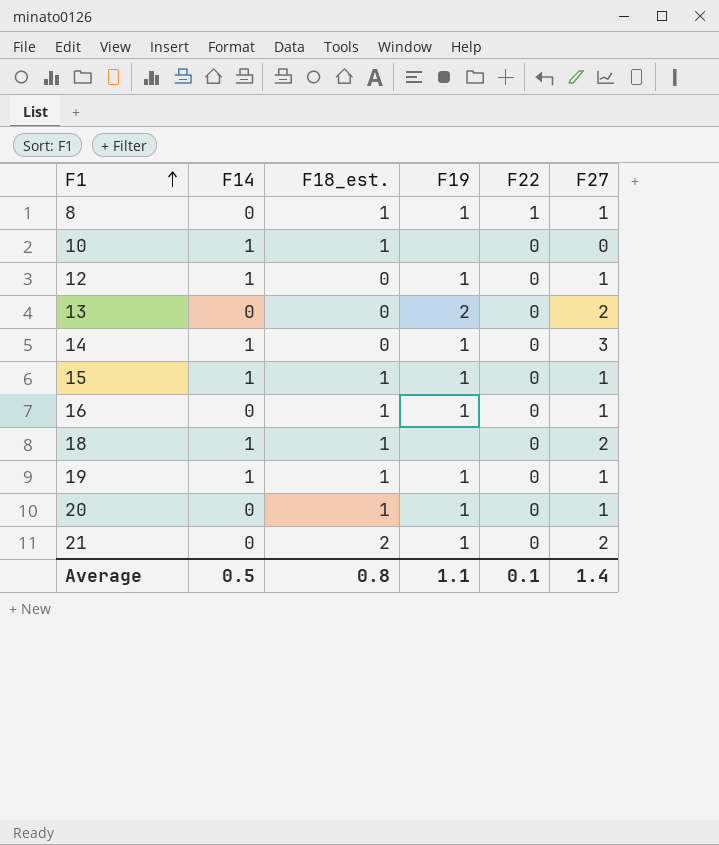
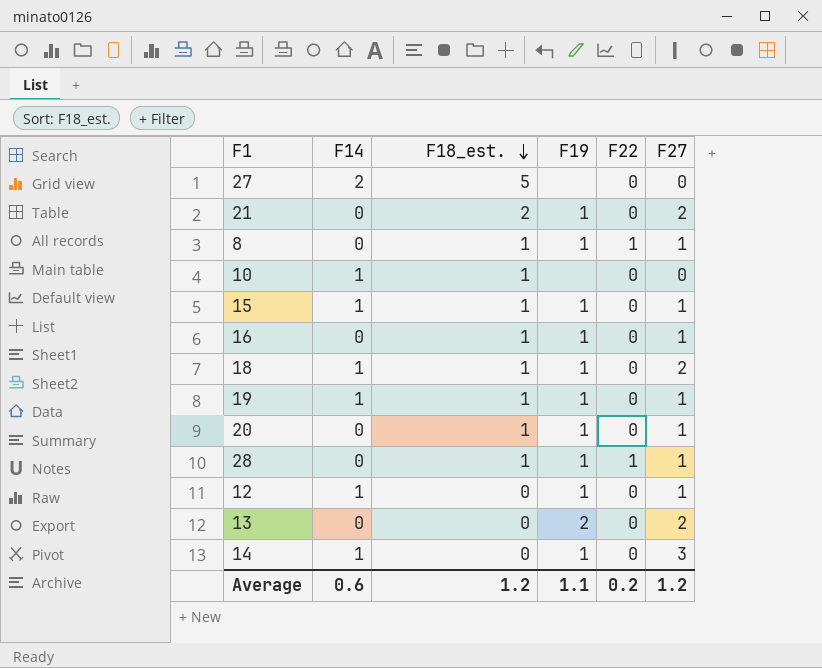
row order: F1 ascending -> F18_est. descending
row 27: none -> 2 | 5 | none | 0 | 0
18 | F19: none -> 1
row 28: none -> 0 | 1 | 1 | 1 | 1
Average | F14: 0.5 -> 0.6
Average | F18_est.: 0.8 -> 1.2
Average | F22: 0.1 -> 0.2
Average | F27: 1.4 -> 1.2

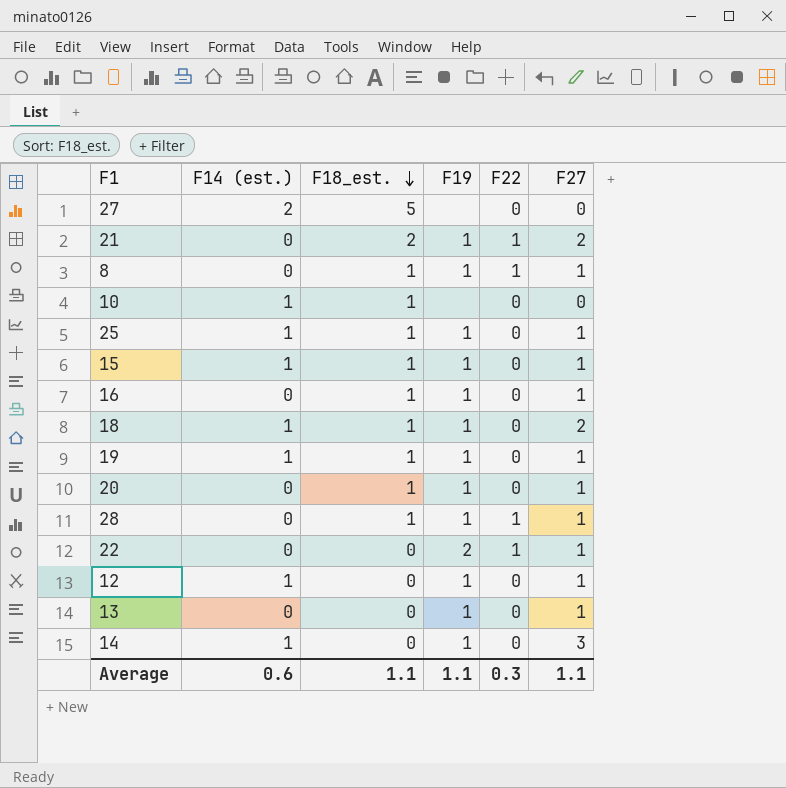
column name: F14 -> F14 (est.)
21 | F22: 0 -> 1
row 25: none -> 1 | 1 | 1 | 0 | 1
row 22: none -> 0 | 0 | 2 | 1 | 1
13 | F19: 2 -> 1
13 | F27: 2 -> 1
Average | F18_est.: 1.2 -> 1.1
Average | F22: 0.2 -> 0.3
Average | F27: 1.2 -> 1.1

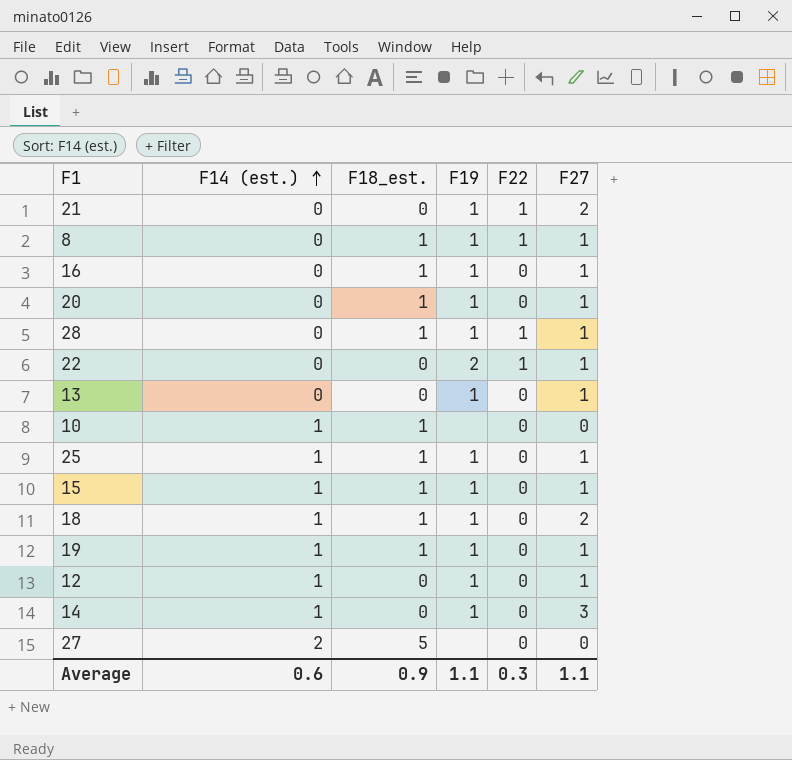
row order: F18_est. descending -> F14 (est.) ascending
21 | F18_est.: 2 -> 0
Average | F18_est.: 1.1 -> 0.9

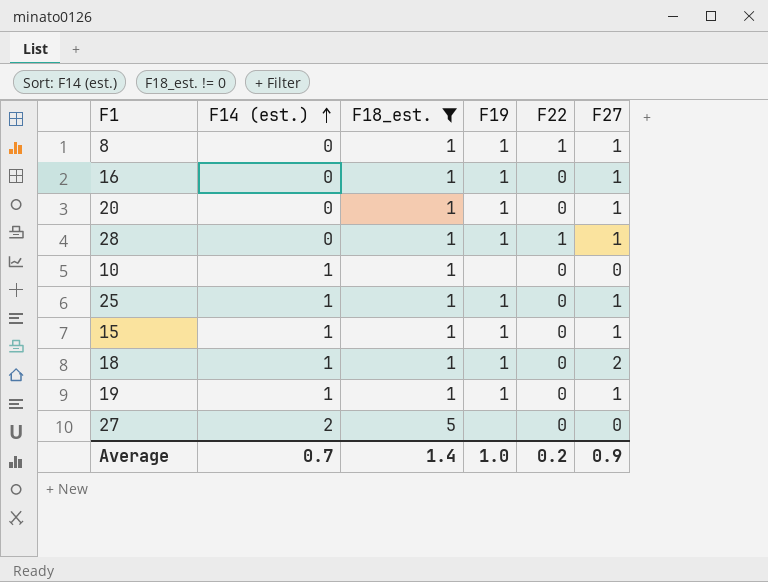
filter: none -> F18_est. != 0
Average | F14 (est.): 0.6 -> 0.7
Average | F18_est.: 0.9 -> 1.4
Average | F19: 1.1 -> 1.0
Average | F22: 0.3 -> 0.2
Average | F27: 1.1 -> 0.9

